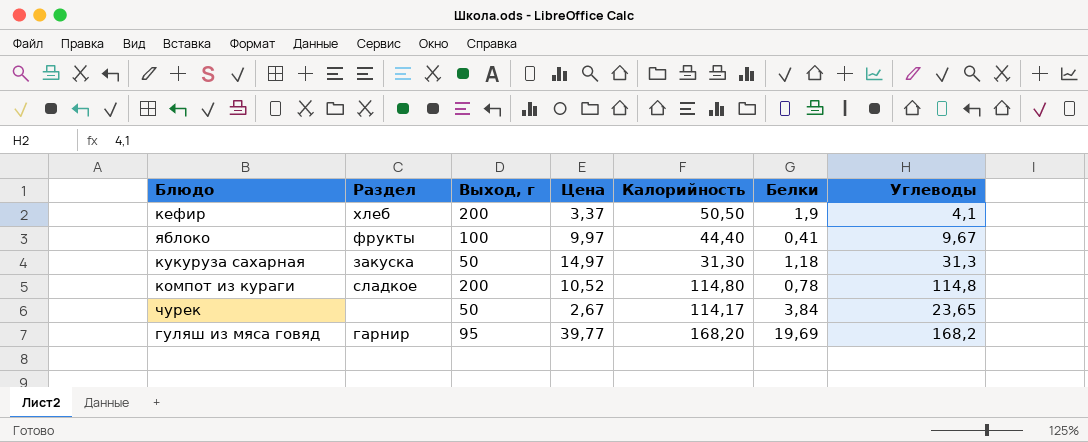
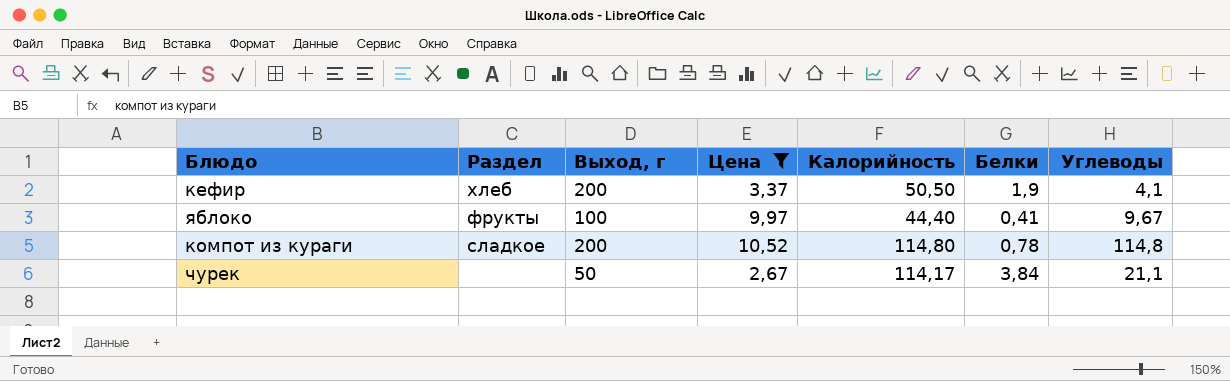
filter: none -> Цена <= 10,52
чурек | Углеводы: 23,65 -> 21,1

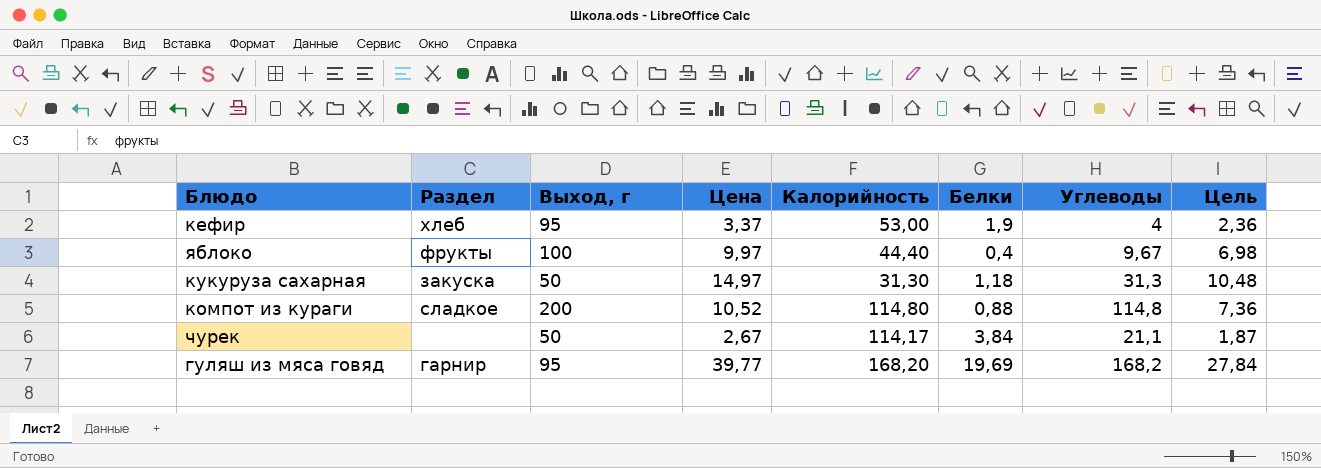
filter: Цена <= 10,52 -> none
column Цель | formula: none -> [Цена] * 0,7
кефир | Выход, г: 200 -> 95
кефир | Калорийность: 50,50 -> 53,00
кефир | Углеводы: 4,1 -> 4
яблоко | Белки: 0,41 -> 0,4
компот из кураги | Белки: 0,78 -> 0,88

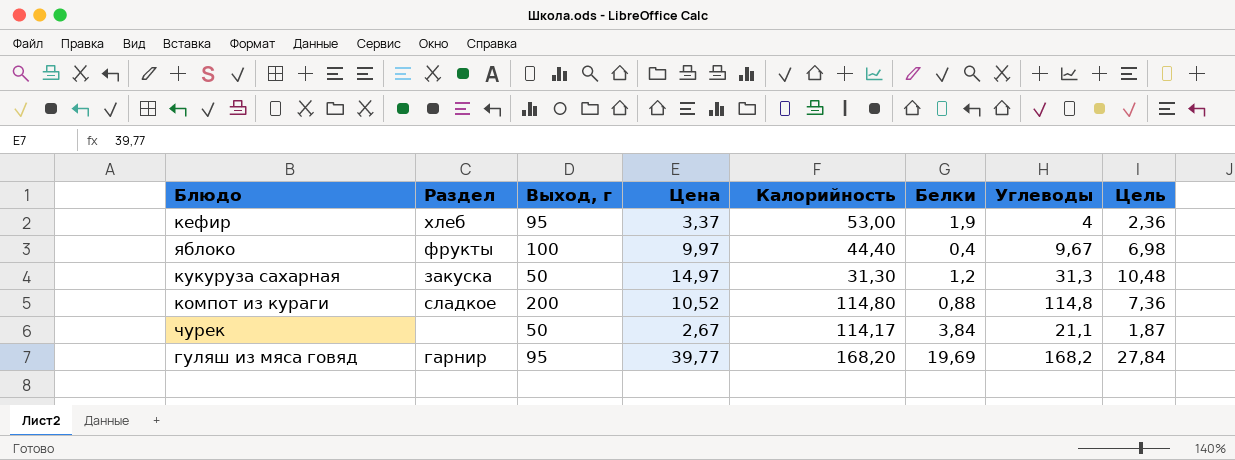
кукуруза сахарная | Белки: 1,18 -> 1,2

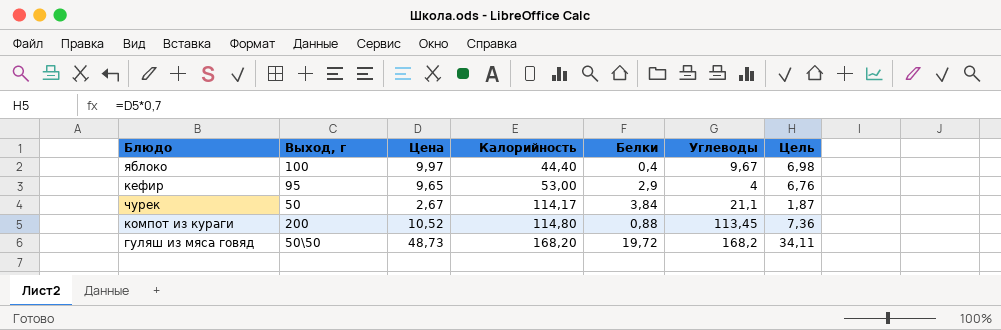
row order: none -> Калорийность ascending
column Раздел | position: 2 -> none
row кукуруза сахарная: закуска | 50 | 14,97 | 31,30 | 1,2 | 31,3 | 10,48 -> none
кефир | Цена: 3,37 -> 9,65
кефир | Белки: 1,9 -> 2,9
кефир | Цель: 2,36 -> 6,76
компот из кураги | Углеводы: 114,8 -> 113,45
гуляш из мяса говяд | Выход, г: 95 -> 50\50
гуляш из мяса говяд | Цена: 39,77 -> 48,73
гуляш из мяса говяд | Белки: 19,69 -> 19,72
гуляш из мяса говяд | Цель: 27,84 -> 34,11

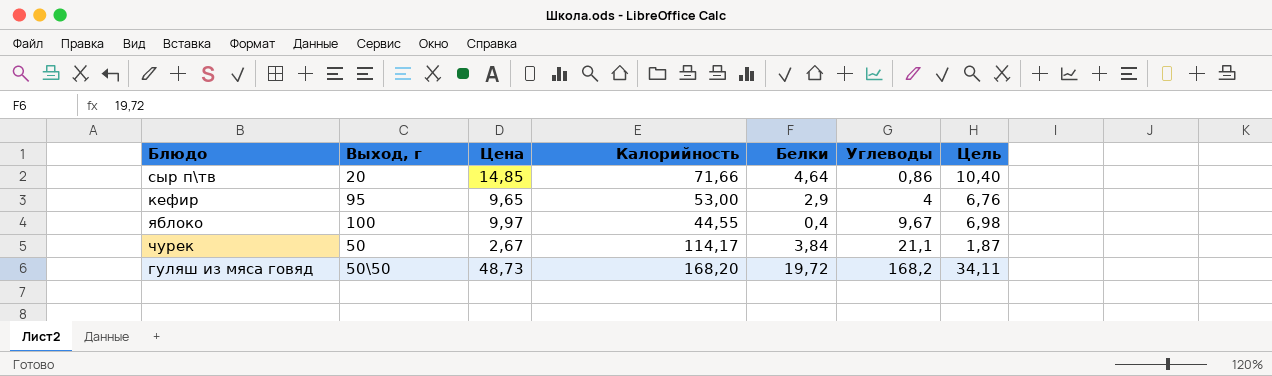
row order: Калорийность ascending -> Углеводы ascending
row компот из кураги: 200 | 10,52 | 114,80 | 0,88 | 113,45 | 7,36 -> none
row сыр п\тв: none -> 20 | 14,85 | 71,66 | 4,64 | 0,86 | 10,40
яблоко | Калорийность: 44,40 -> 44,55

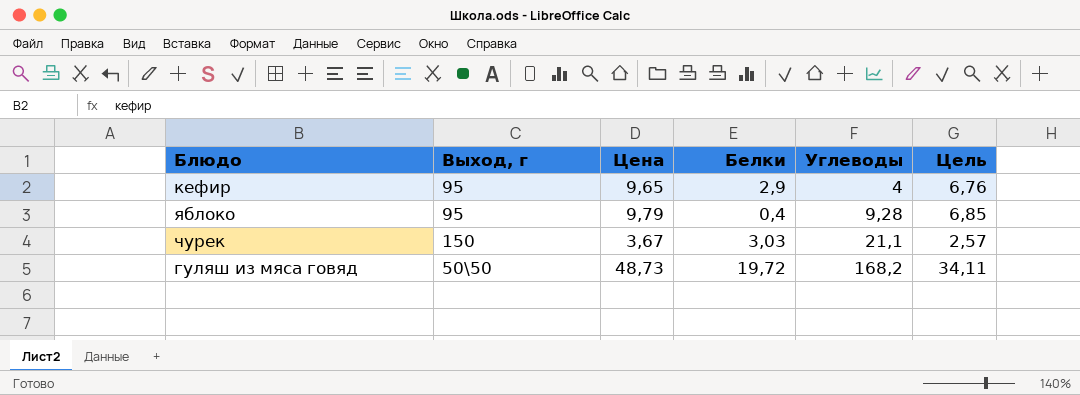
column Калорийность | position: 4 -> none
row сыр п\тв: 20 | 14,85 | 71,66 | 4,64 | 0,86 | 10,40 -> none
яблоко | Выход, г: 100 -> 95
яблоко | Цена: 9,97 -> 9,79
яблоко | Углеводы: 9,67 -> 9,28
яблоко | Цель: 6,98 -> 6,85
чурек | Выход, г: 50 -> 150
чурек | Цена: 2,67 -> 3,67
чурек | Белки: 3,84 -> 3,03
чурек | Цель: 1,87 -> 2,57

